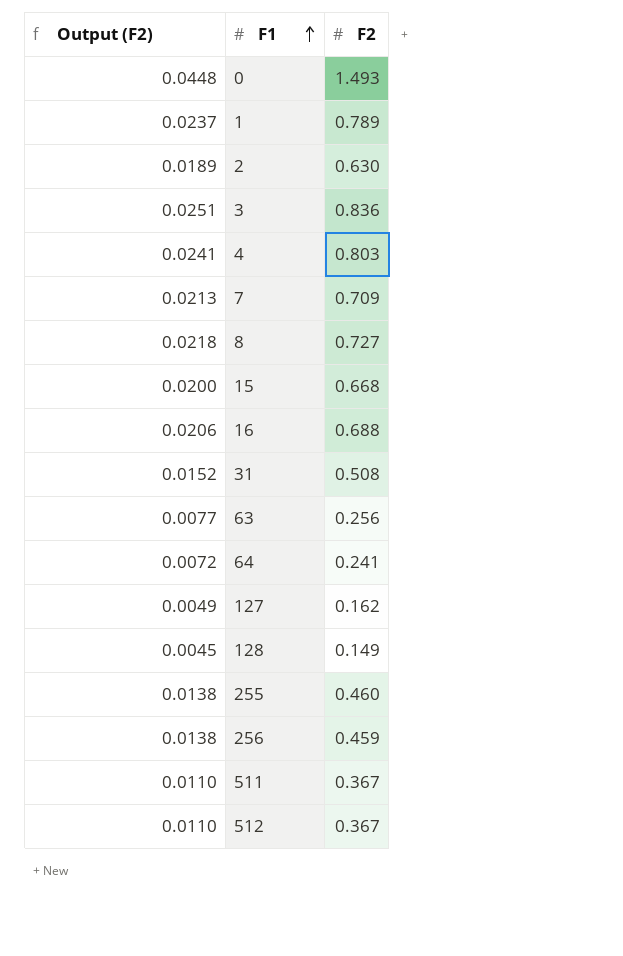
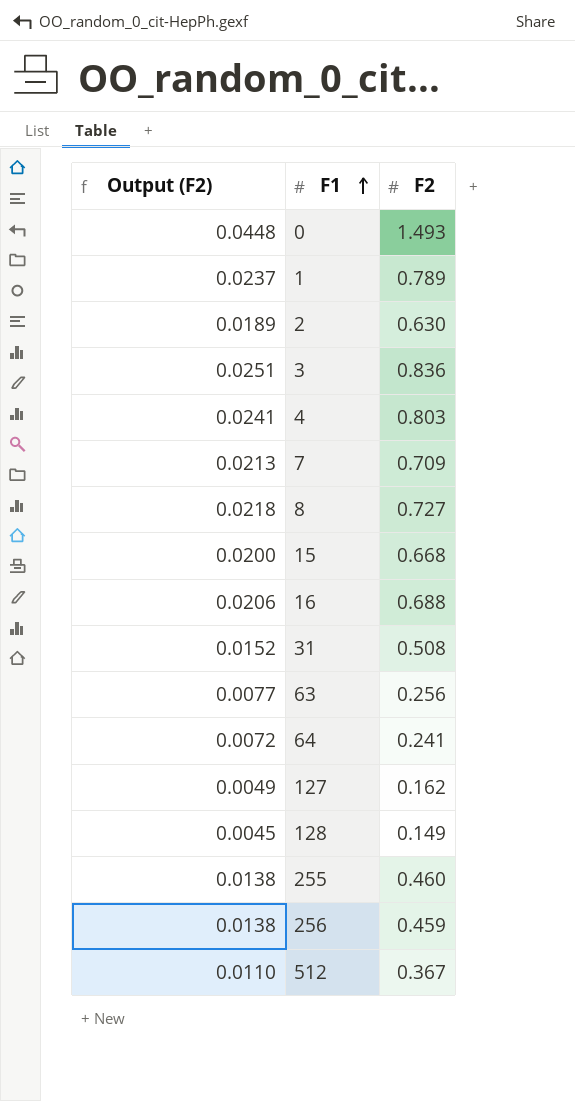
row 511: 0.0110 | 0.367 -> none

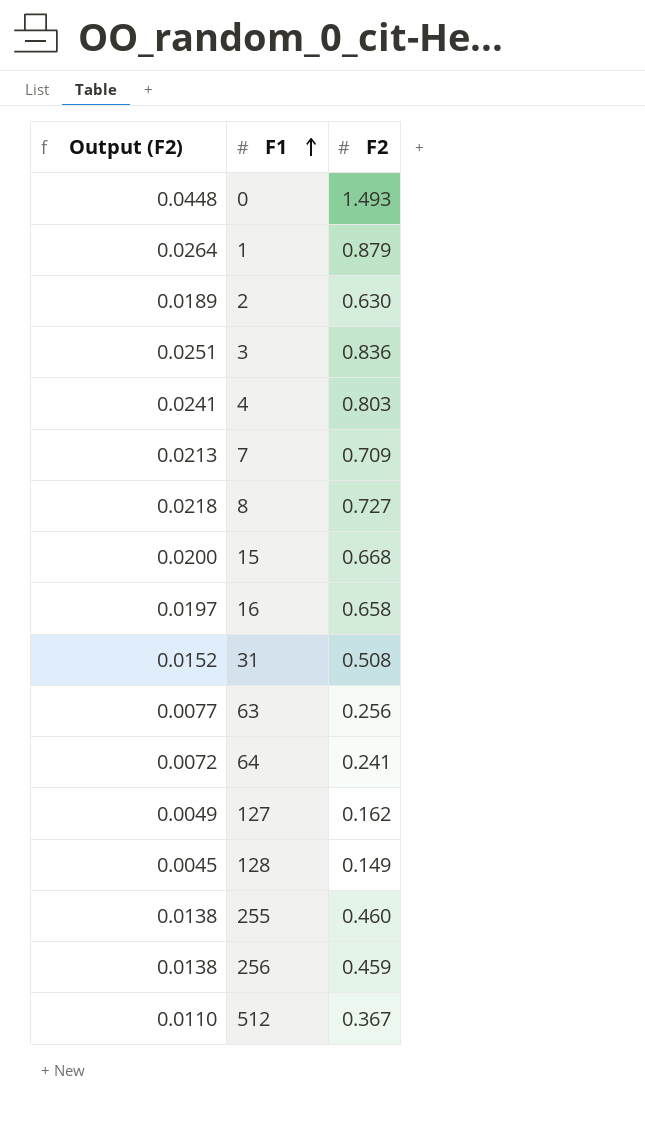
1 | Output (F2): 0.0237 -> 0.0264
1 | F2: 0.789 -> 0.879
16 | Output (F2): 0.0206 -> 0.0197
16 | F2: 0.688 -> 0.658

